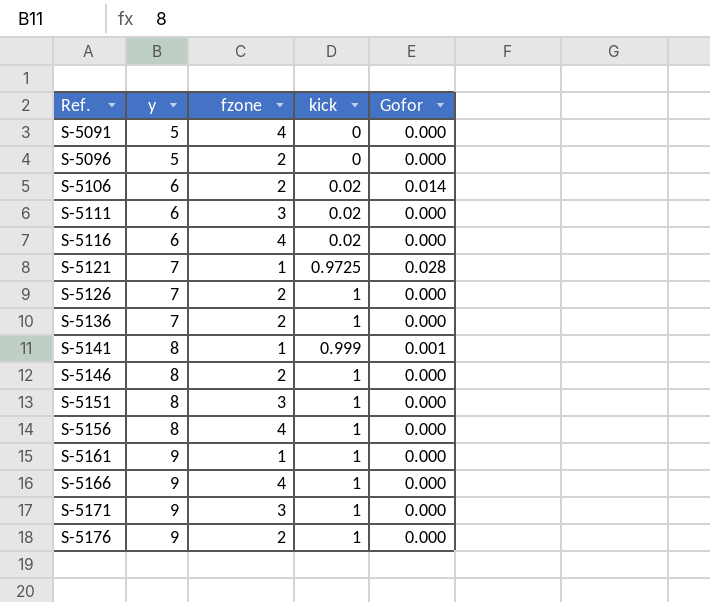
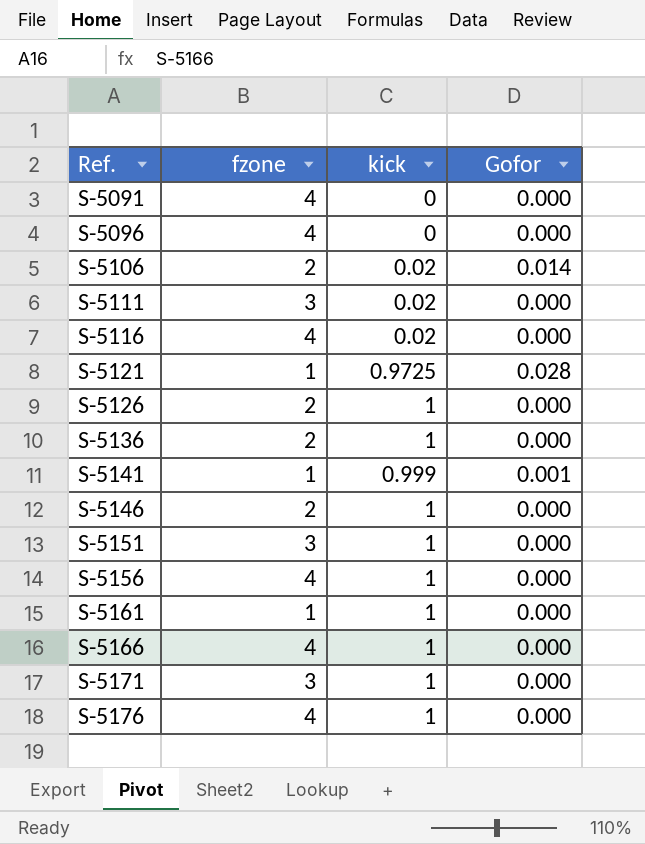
column y | position: 2 -> none
S-5096 | fzone: 2 -> 4
S-5176 | fzone: 2 -> 4

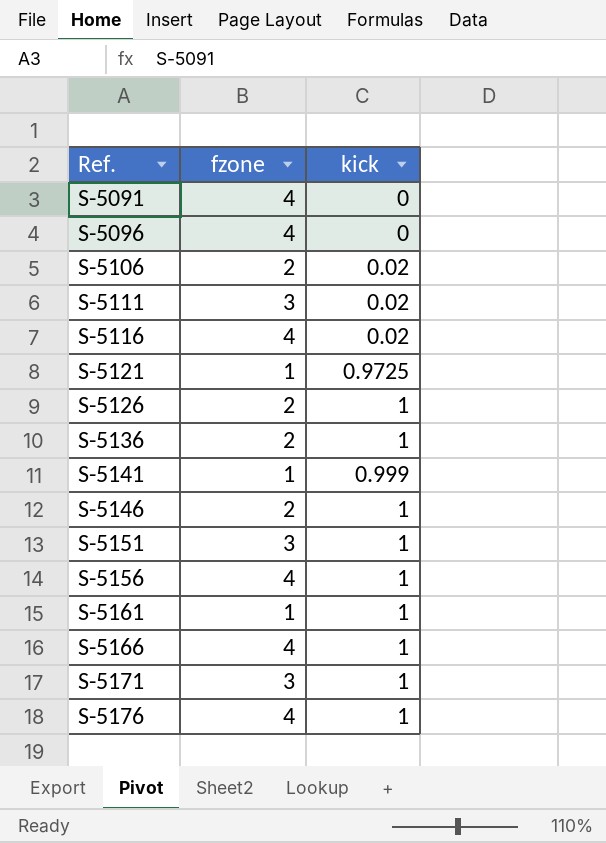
column Gofor | position: 4 -> none

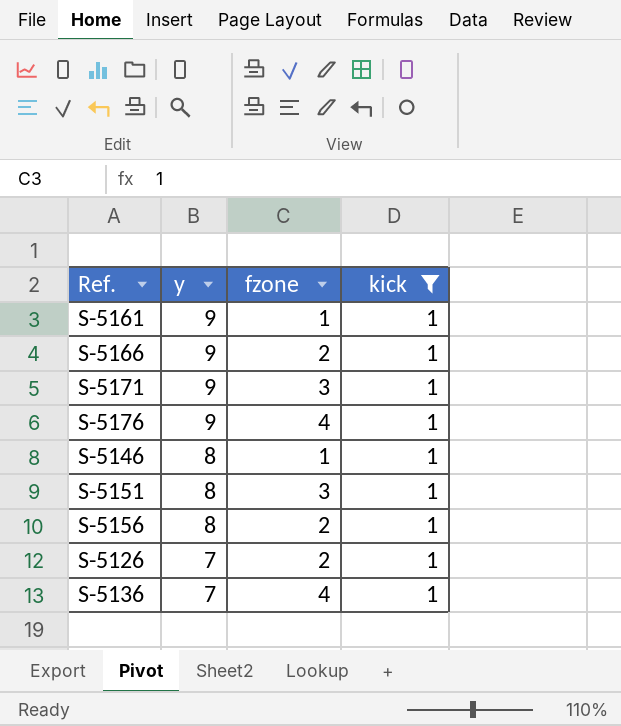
filter: none -> kick = 1
row order: Ref. ascending -> y descending
column y | position: none -> 2
S-5166 | fzone: 4 -> 2
S-5146 | fzone: 2 -> 1
S-5156 | fzone: 4 -> 2
S-5136 | fzone: 2 -> 4

